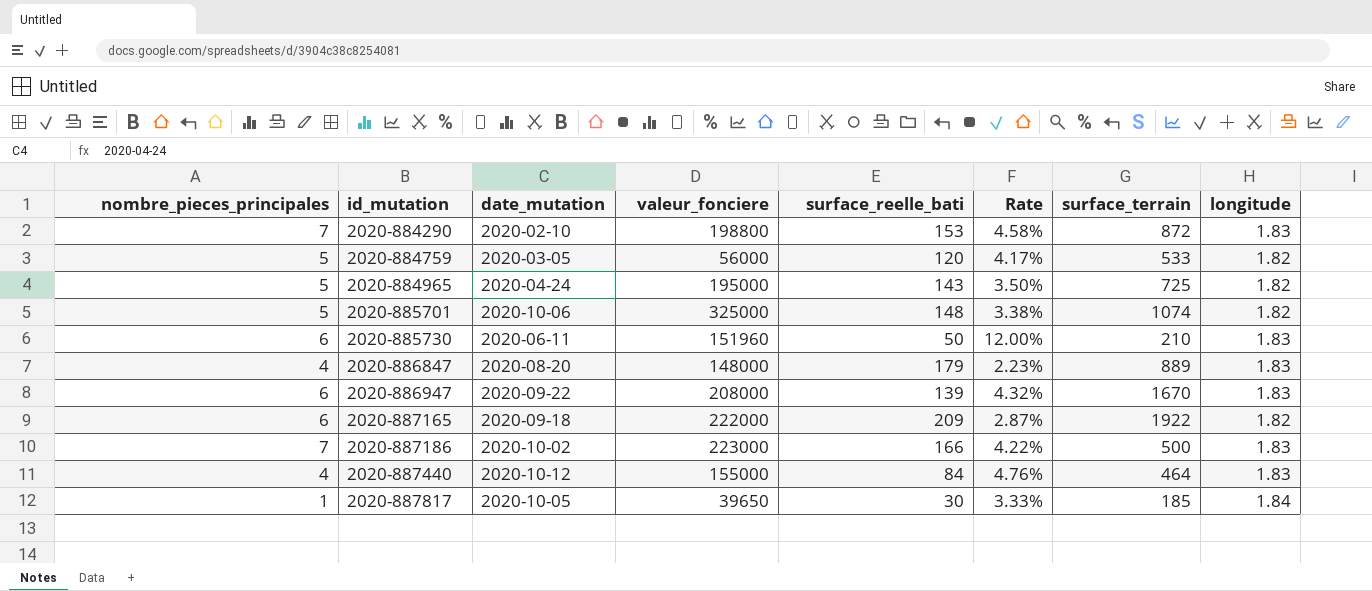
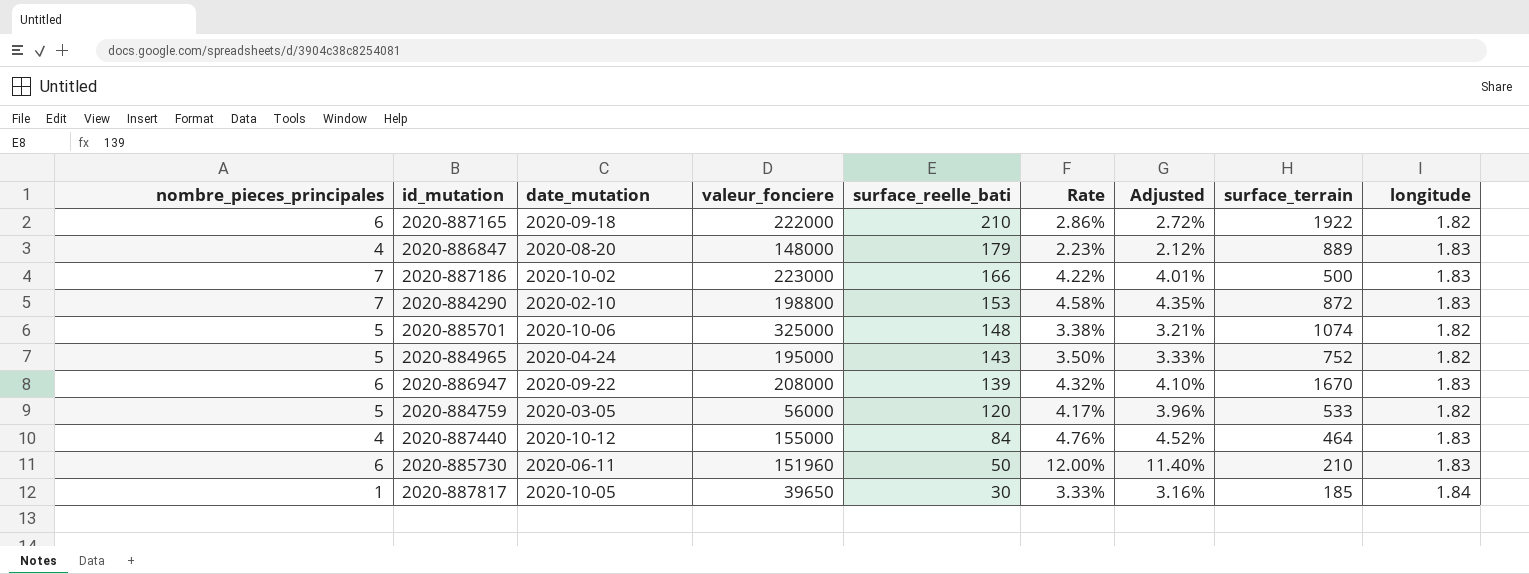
row order: id_mutation ascending -> surface_reelle_bati descending
column Adjusted | formula: none -> [Rate] * 0.95
2020-887165 | surface_reelle_bati: 209 -> 210
2020-887165 | Rate: 2.87% -> 2.86%
2020-884965 | surface_terrain: 725 -> 752

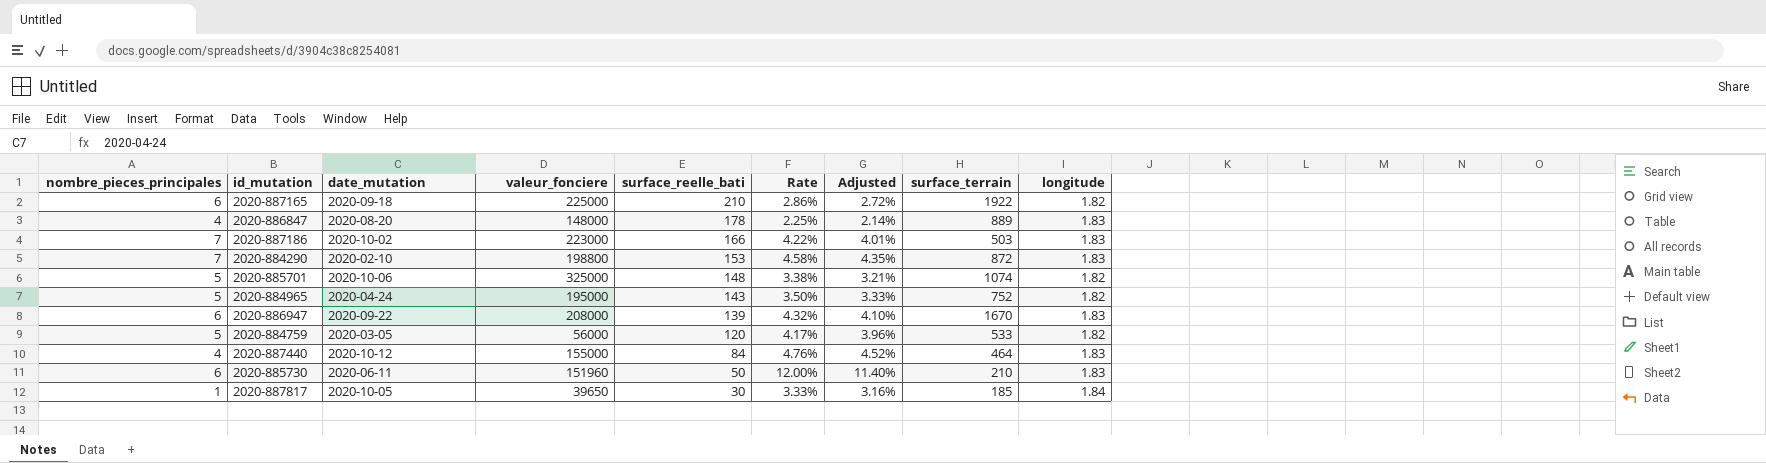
2020-887165 | valeur_fonciere: 222000 -> 225000
2020-886847 | surface_reelle_bati: 179 -> 178
2020-886847 | Rate: 2.23% -> 2.25%
2020-886847 | Adjusted: 2.12% -> 2.14%
2020-887186 | surface_terrain: 500 -> 503

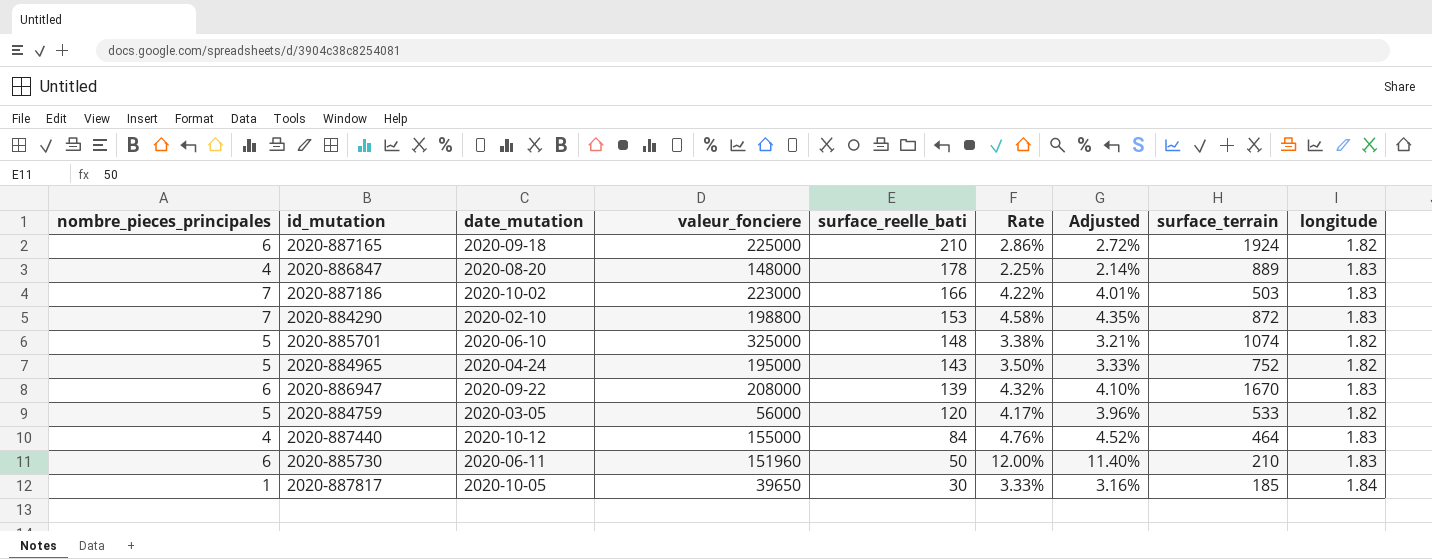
2020-887165 | surface_terrain: 1922 -> 1924
2020-885701 | date_mutation: 2020-10-06 -> 2020-06-10

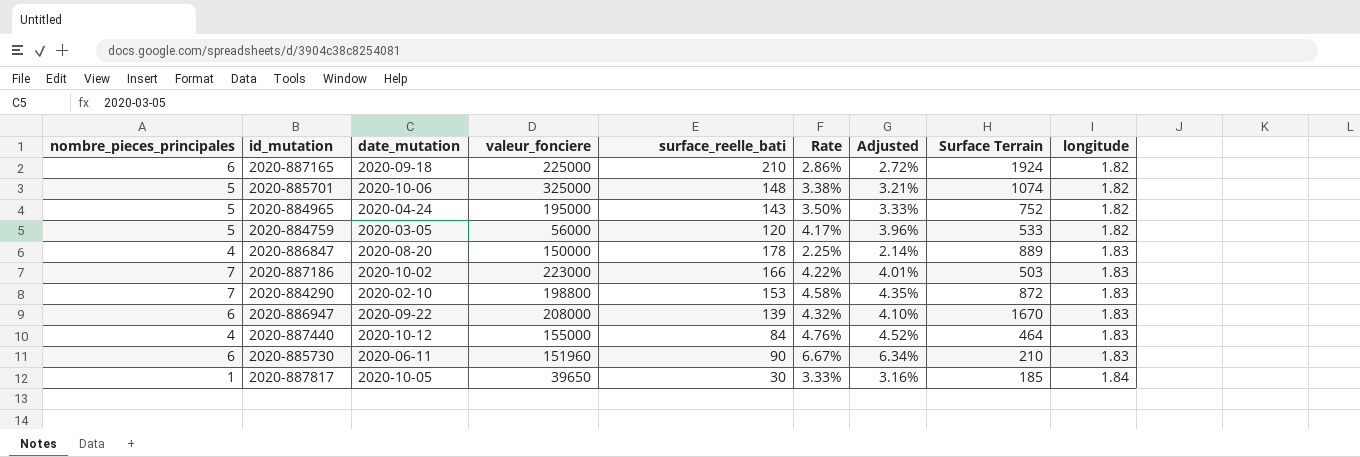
row order: surface_reelle_bati descending -> longitude ascending
column name: surface_terrain -> Surface Terrain
2020-885701 | date_mutation: 2020-06-10 -> 2020-10-06
2020-886847 | valeur_fonciere: 148000 -> 150000
2020-885730 | surface_reelle_bati: 50 -> 90
2020-885730 | Rate: 12.00% -> 6.67%
2020-885730 | Adjusted: 11.40% -> 6.34%

